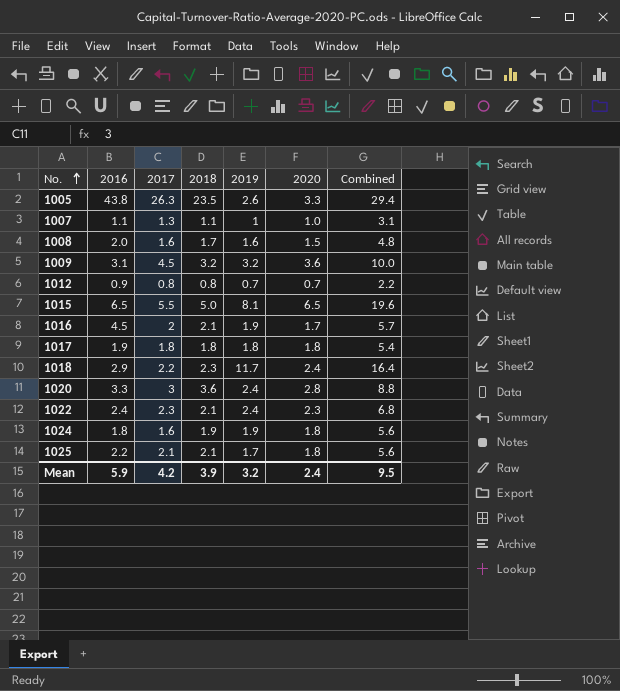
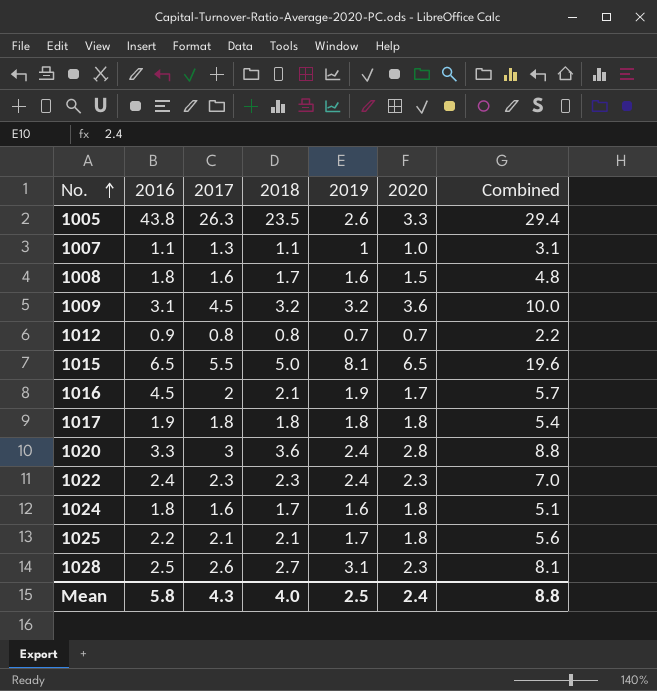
row 1018: 2.9 | 2.2 | 2.3 | 11.7 | 2.4 | 16.4 -> none
1008 | 2016: 2.0 -> 1.8
1022 | 2018: 2.1 -> 2.3
1022 | Combined: 6.8 -> 7.0
1024 | 2018: 1.9 -> 1.7
1024 | 2019: 1.9 -> 1.6
1024 | Combined: 5.6 -> 5.1
row 1028: none -> 2.5 | 2.6 | 2.7 | 3.1 | 2.3 | 8.1
Mean | 2016: 5.9 -> 5.8
Mean | 2017: 4.2 -> 4.3
Mean | 2018: 3.9 -> 4.0
Mean | 2019: 3.2 -> 2.5
Mean | Combined: 9.5 -> 8.8

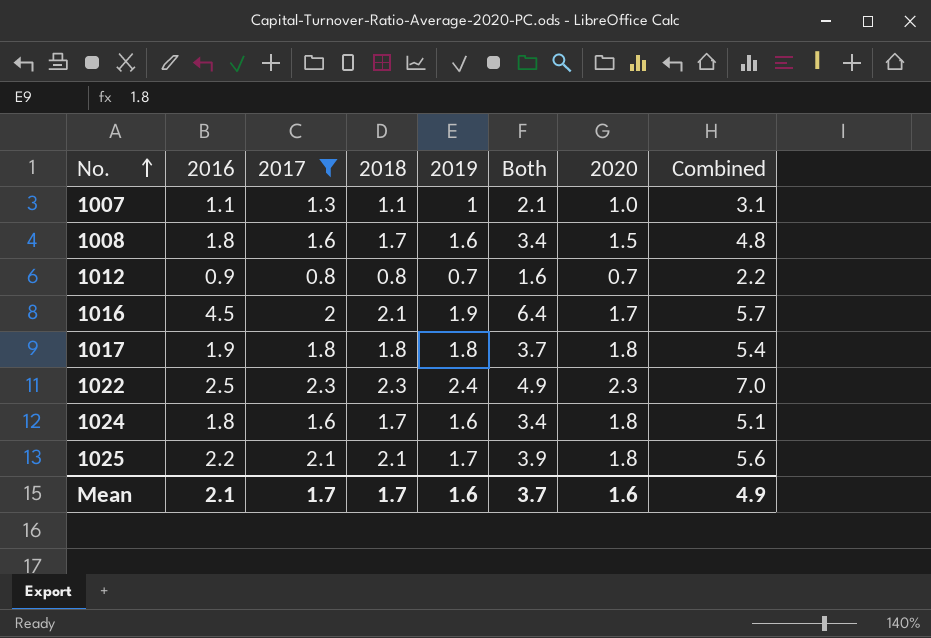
filter: none -> 2017 <= 2.3
column Both | formula: none -> [2016] + [2019]
1022 | 2016: 2.4 -> 2.5
Mean | 2016: 5.8 -> 2.1
Mean | 2017: 4.3 -> 1.7
Mean | 2018: 4.0 -> 1.7
Mean | 2019: 2.5 -> 1.6
Mean | 2020: 2.4 -> 1.6
Mean | Combined: 8.8 -> 4.9

